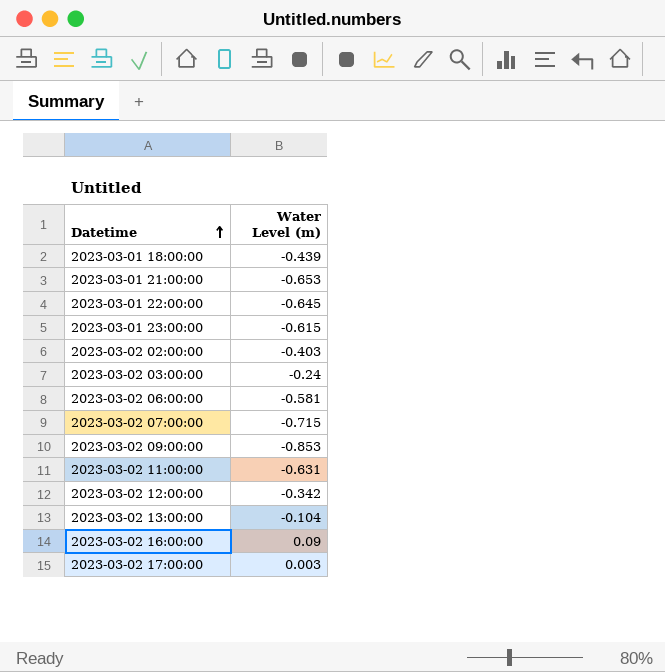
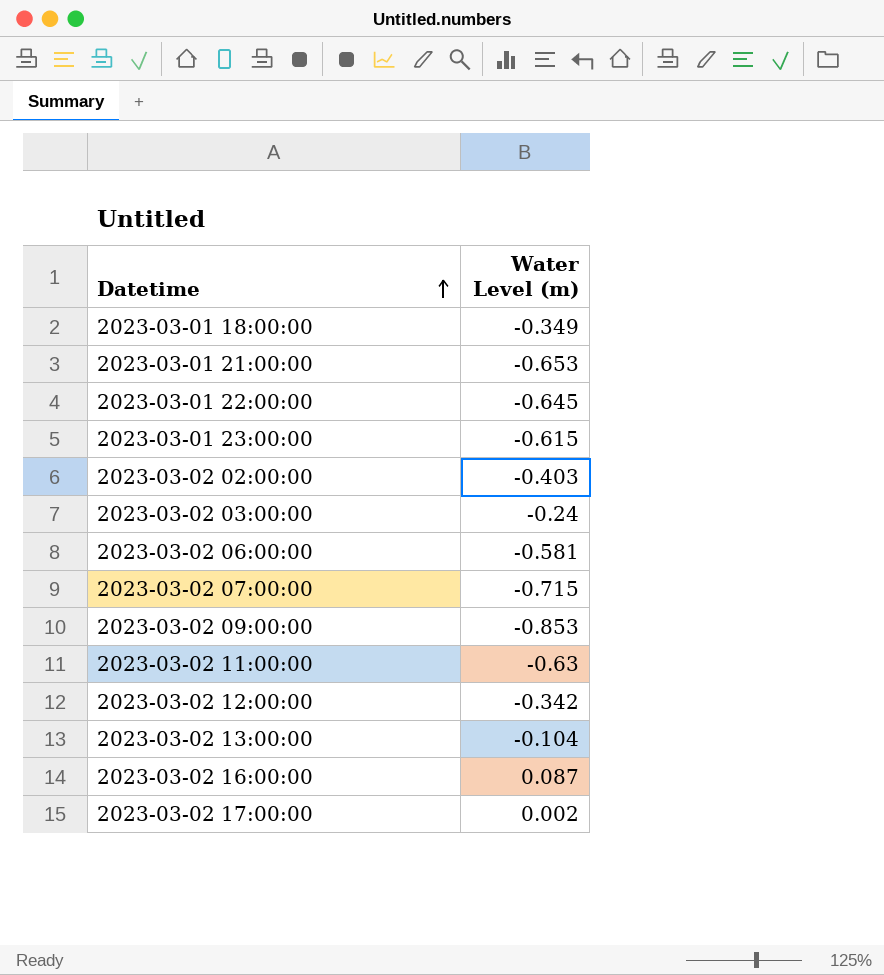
2023-03-01 18:00:00 | Water Level (m): -0.439 -> -0.349
2023-03-02 11:00:00 | Water Level (m): -0.631 -> -0.63
2023-03-02 16:00:00 | Water Level (m): 0.09 -> 0.087
2023-03-02 17:00:00 | Water Level (m): 0.003 -> 0.002

